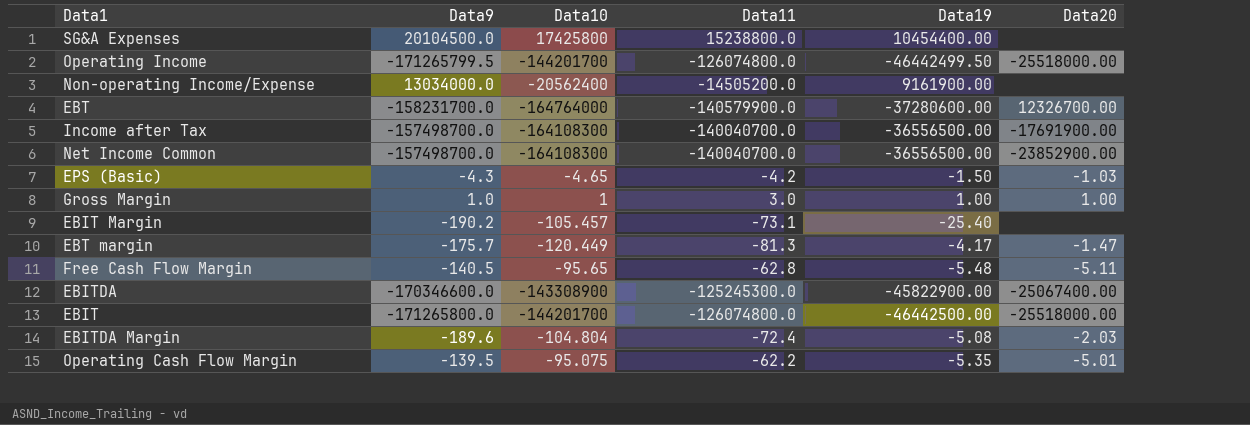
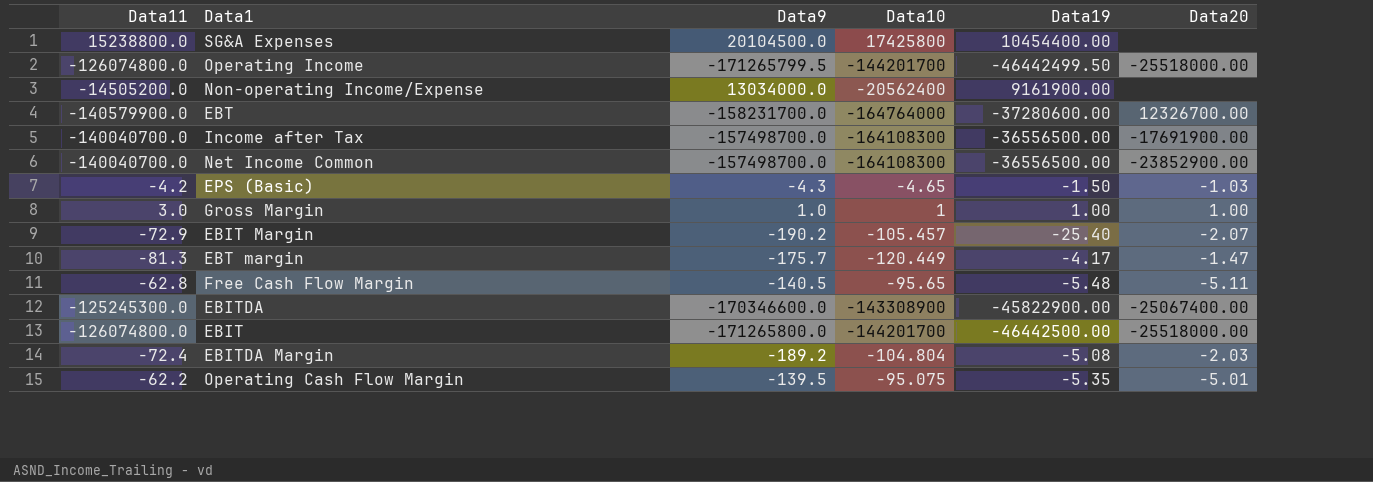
column Data11 | position: 4 -> 1
EBIT Margin | Data11: -73.1 -> -72.9
EBIT Margin | Data20: none -> -2.07
EBITDA Margin | Data9: -189.6 -> -189.2

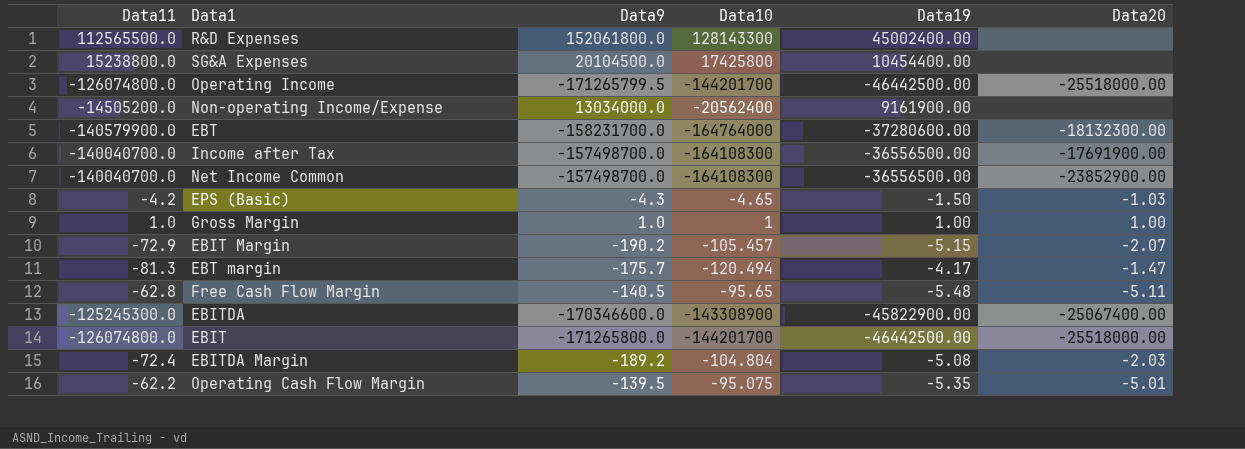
row R&D Expenses: none -> 112565500.0 | 152061800.0 | 128143300 | 45002400.00 | none
Operating Income | Data19: -46442499.50 -> -46442500.00
EBT | Data20: 12326700.00 -> -18132300.00
Gross Margin | Data11: 3.0 -> 1.0
EBIT Margin | Data19: -25.40 -> -5.15
EBT margin | Data10: -120.449 -> -120.494

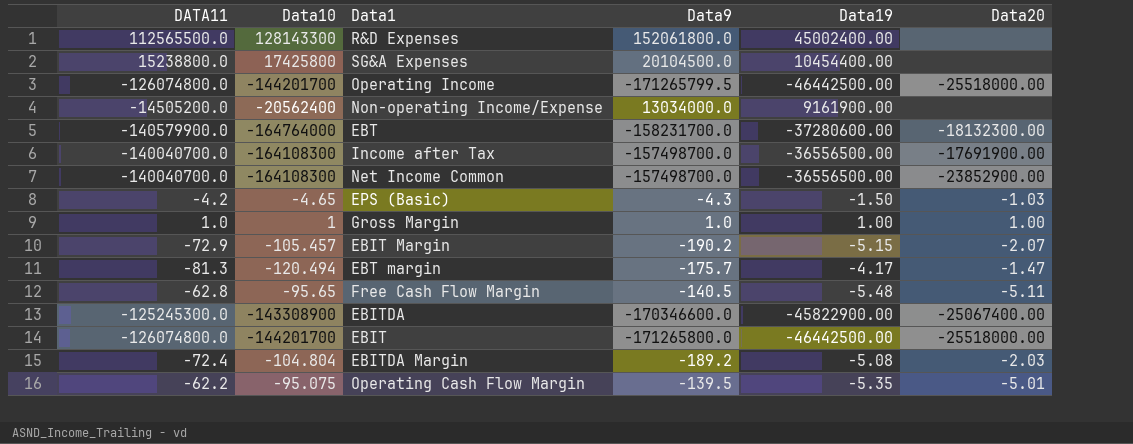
column name: Data11 -> DATA11
column Data10 | position: 4 -> 2

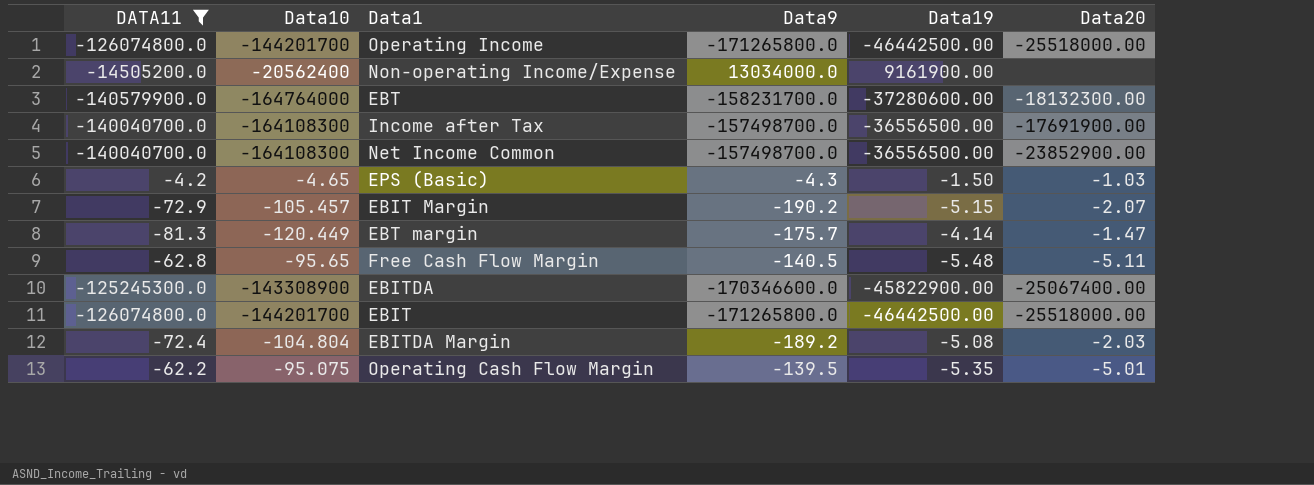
filter: none -> DATA11 <= -4.2
Operating Income | Data9: -171265799.5 -> -171265800.0
EBT margin | Data10: -120.494 -> -120.449
EBT margin | Data19: -4.17 -> -4.14

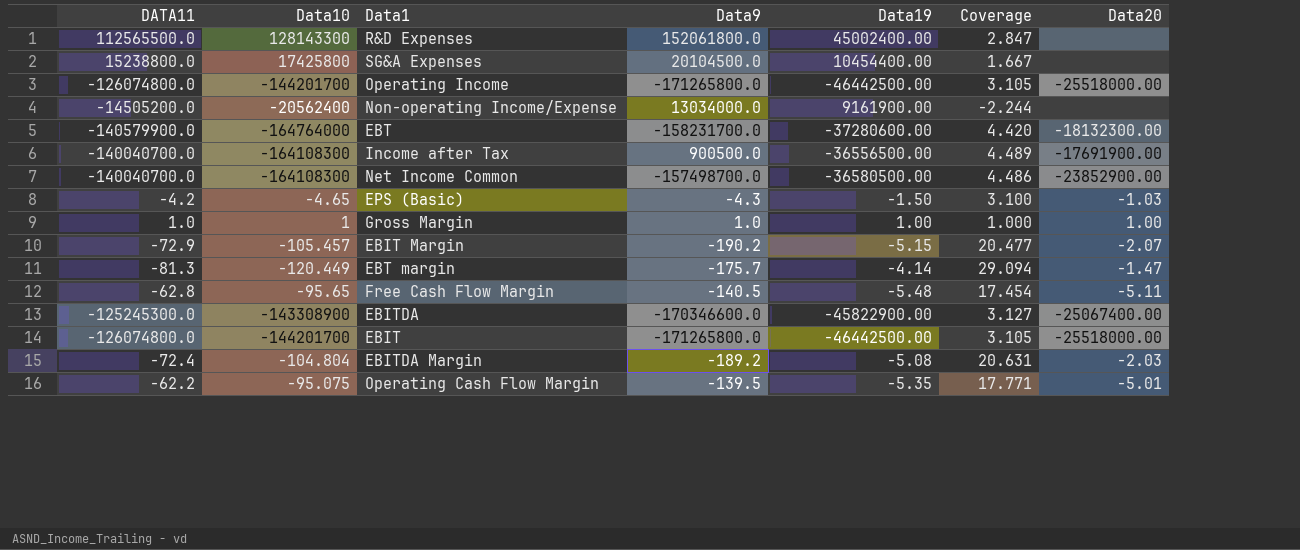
filter: DATA11 <= -4.2 -> none
column Coverage | formula: none -> [Data10] / [Data19]
Income after Tax | Data9: -157498700.0 -> 900500.0
Net Income Common | Data19: -36556500.00 -> -36580500.00

